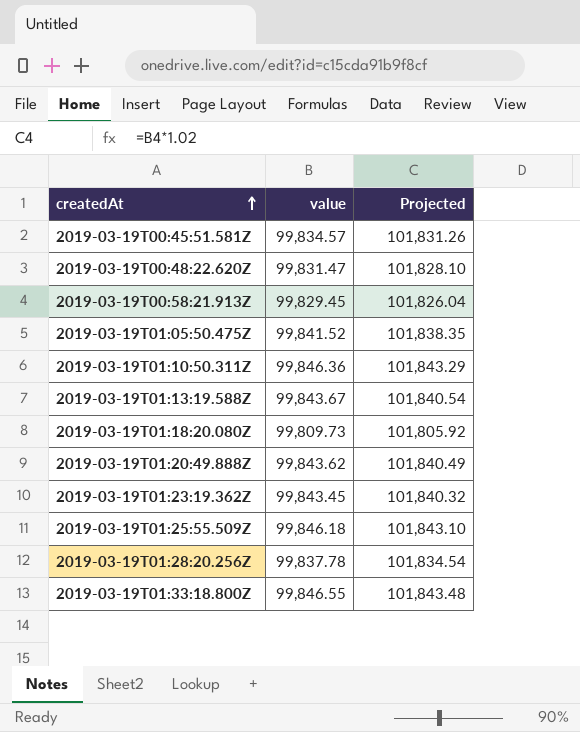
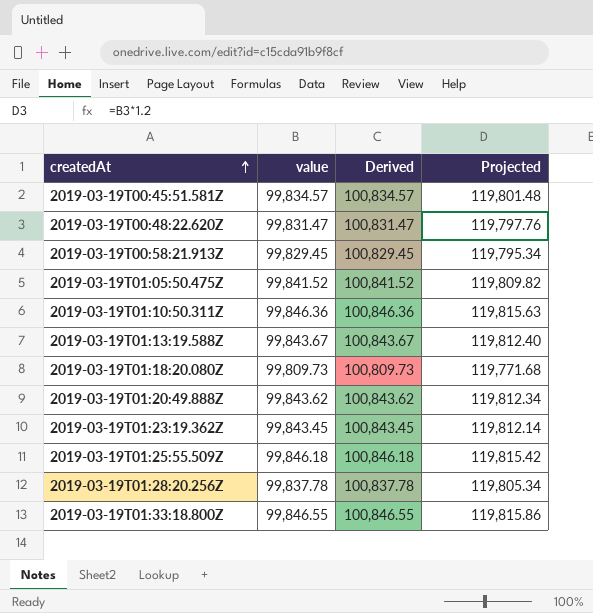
column Derived | formula: none -> [value] + 1000
column Projected | formula: [value] * 1.02 -> [value] * 1.2

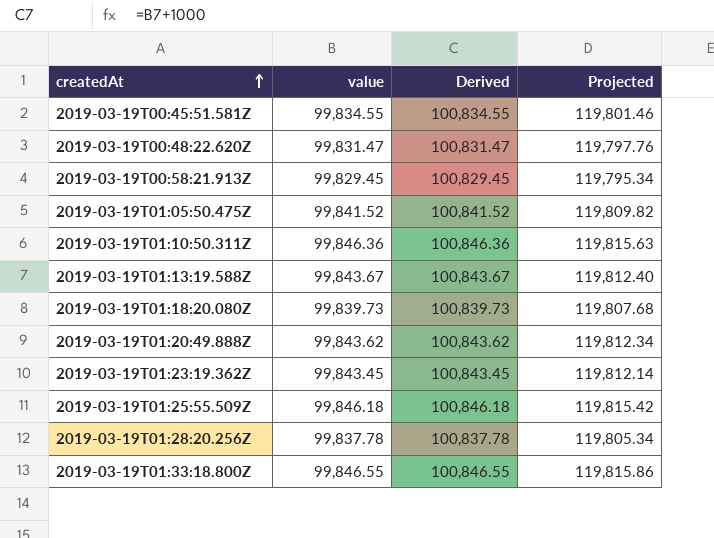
2019-03-19T00:45:51.581Z | value: 99,834.57 -> 99,834.55
2019-03-19T00:45:51.581Z | Derived: 100,834.57 -> 100,834.55
2019-03-19T00:45:51.581Z | Projected: 119,801.48 -> 119,801.46
2019-03-19T01:18:20.080Z | value: 99,809.73 -> 99,839.73
2019-03-19T01:18:20.080Z | Derived: 100,809.73 -> 100,839.73
2019-03-19T01:18:20.080Z | Projected: 119,771.68 -> 119,807.68

